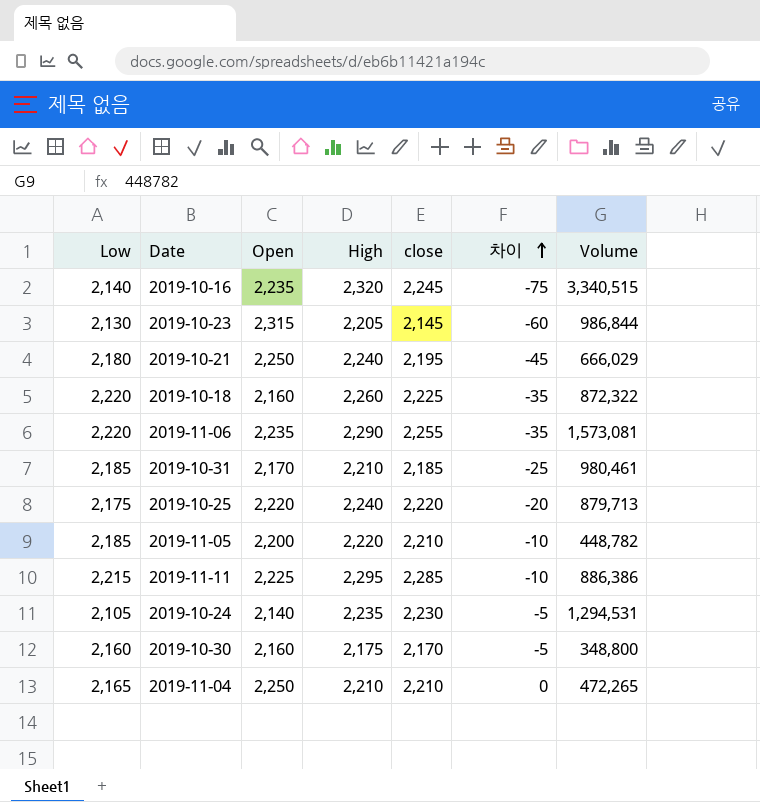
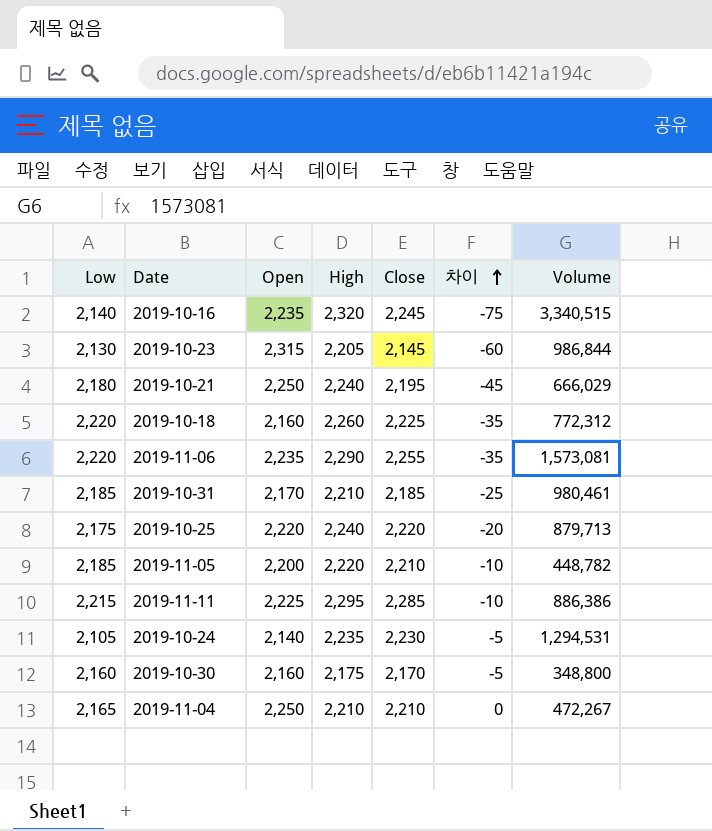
column name: close -> Close
2019-10-18 | Volume: 872,322 -> 772,312
2019-11-04 | Volume: 472,265 -> 472,267

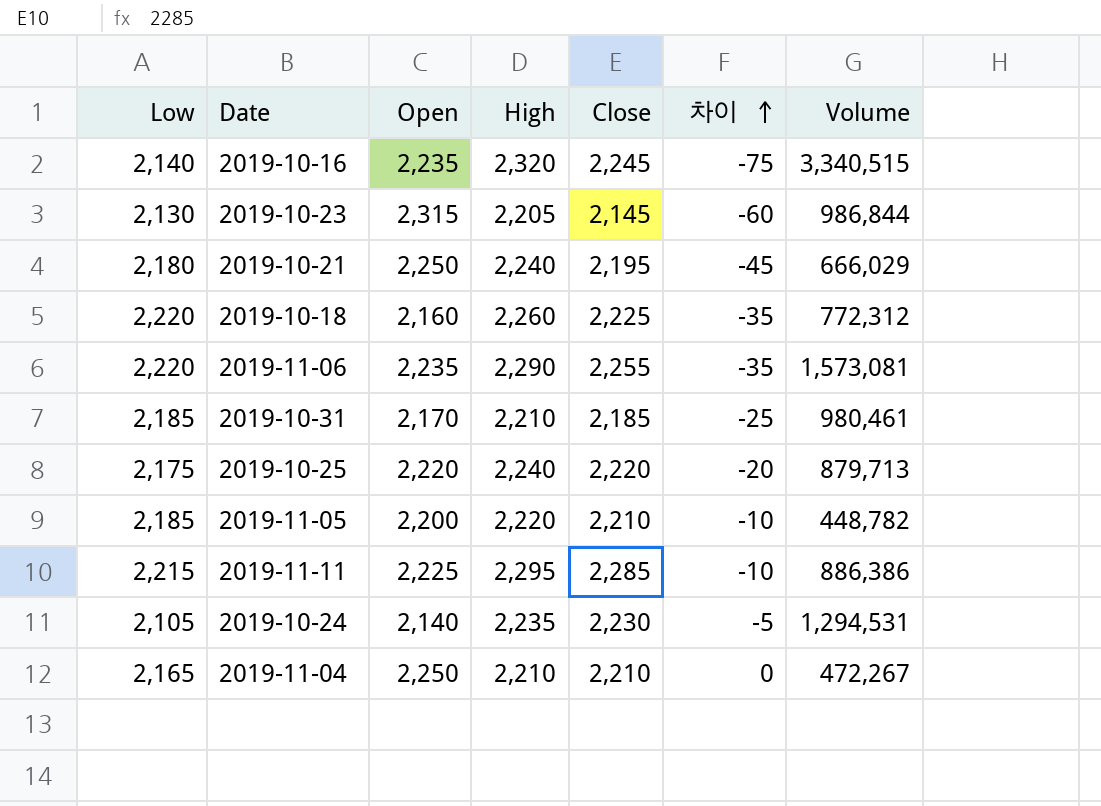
row 2019-10-30: 2,160 | 2,160 | 2,175 | 2,170 | -5 | 348,800 -> none

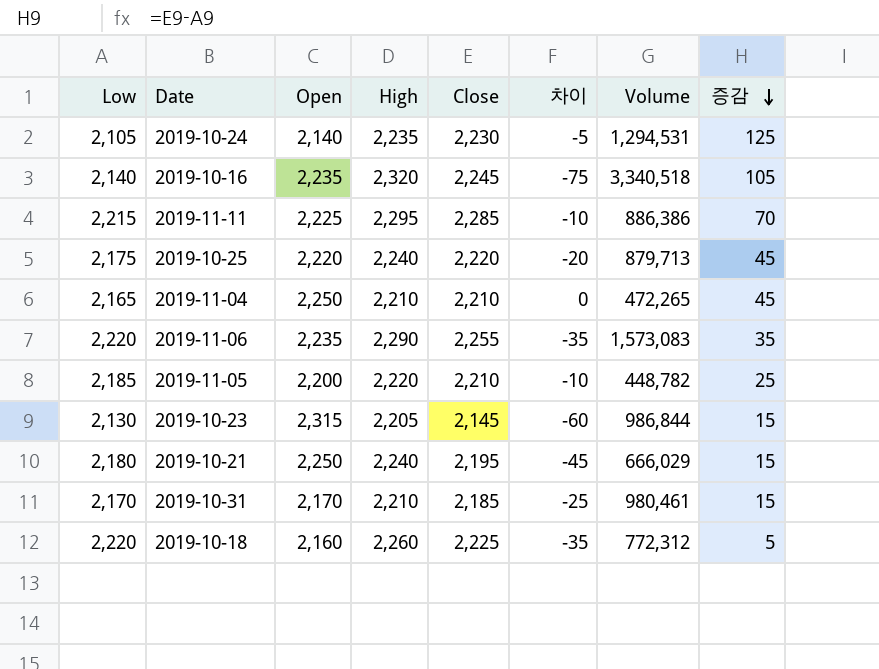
row order: 차이 ascending -> 증감 descending
column 증감 | formula: none -> [Close] - [Low]
2019-10-16 | Volume: 3,340,515 -> 3,340,518
2019-11-04 | Volume: 472,267 -> 472,265
2019-11-06 | Volume: 1,573,081 -> 1,573,083
2019-10-31 | Low: 2,185 -> 2,170

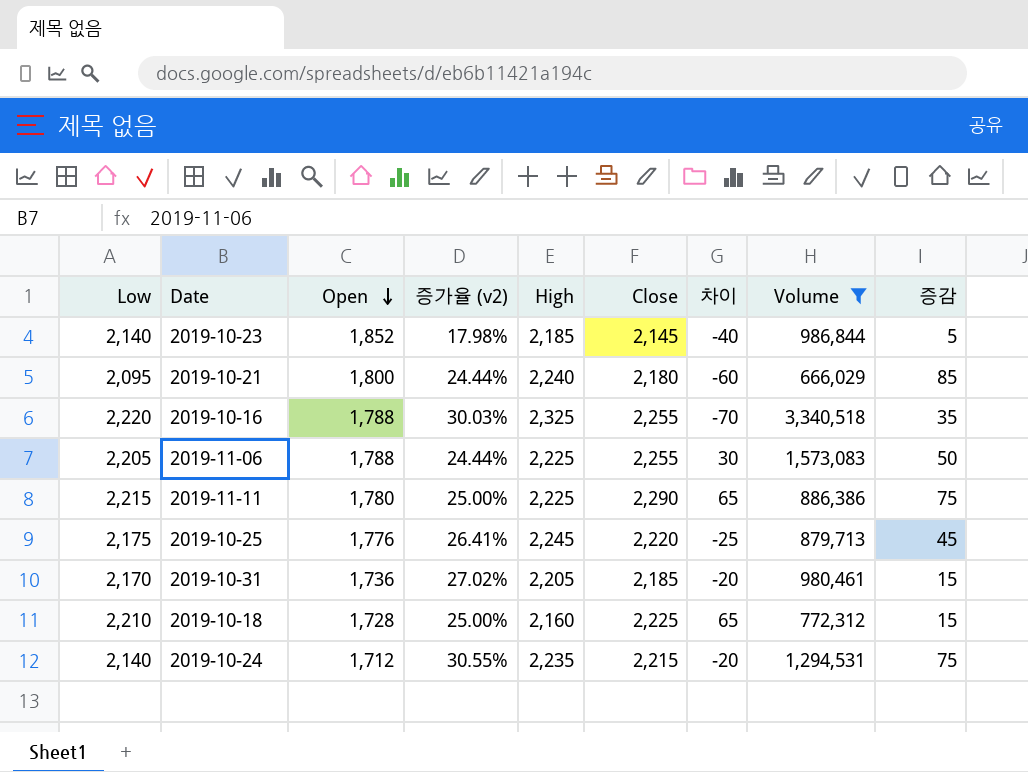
filter: none -> Volume >= 666,029
row order: 증감 descending -> Open descending
column 증가율 (v2) | formula: none -> ([High] - [Open]) / [Open]
2019-10-23 | Low: 2,130 -> 2,140
2019-10-23 | Open: 2,315 -> 1,852
2019-10-23 | High: 2,205 -> 2,185
2019-10-23 | 차이: -60 -> -40
2019-10-23 | 증감: 15 -> 5
2019-10-21 | Low: 2,180 -> 2,095
2019-10-21 | Open: 2,250 -> 1,800
2019-10-21 | Close: 2,195 -> 2,180
2019-10-21 | 차이: -45 -> -60
2019-10-21 | 증감: 15 -> 85
2019-10-16 | Low: 2,140 -> 2,220
2019-10-16 | Open: 2,235 -> 1,788
2019-10-16 | High: 2,320 -> 2,325
2019-10-16 | Close: 2,245 -> 2,255
2019-10-16 | 차이: -75 -> -70
2019-10-16 | 증감: 105 -> 35
2019-11-06 | Low: 2,220 -> 2,205
2019-11-06 | Open: 2,235 -> 1,788
2019-11-06 | High: 2,290 -> 2,225
2019-11-06 | 차이: -35 -> 30
2019-11-06 | 증감: 35 -> 50
2019-11-11 | Open: 2,225 -> 1,780
2019-11-11 | High: 2,295 -> 2,225
2019-11-11 | Close: 2,285 -> 2,290
2019-11-11 | 차이: -10 -> 65
2019-11-11 | 증감: 70 -> 75
2019-10-25 | Open: 2,220 -> 1,776
2019-10-25 | High: 2,240 -> 2,245
2019-10-25 | 차이: -20 -> -25
2019-10-31 | Open: 2,170 -> 1,736
2019-10-31 | High: 2,210 -> 2,205
2019-10-31 | 차이: -25 -> -20
2019-10-18 | Low: 2,220 -> 2,210
2019-10-18 | Open: 2,160 -> 1,728
2019-10-18 | High: 2,260 -> 2,160
2019-10-18 | 차이: -35 -> 65
2019-10-18 | 증감: 5 -> 15
2019-10-24 | Low: 2,105 -> 2,140
2019-10-24 | Open: 2,140 -> 1,712
2019-10-24 | Close: 2,230 -> 2,215
2019-10-24 | 차이: -5 -> -20
2019-10-24 | 증감: 125 -> 75

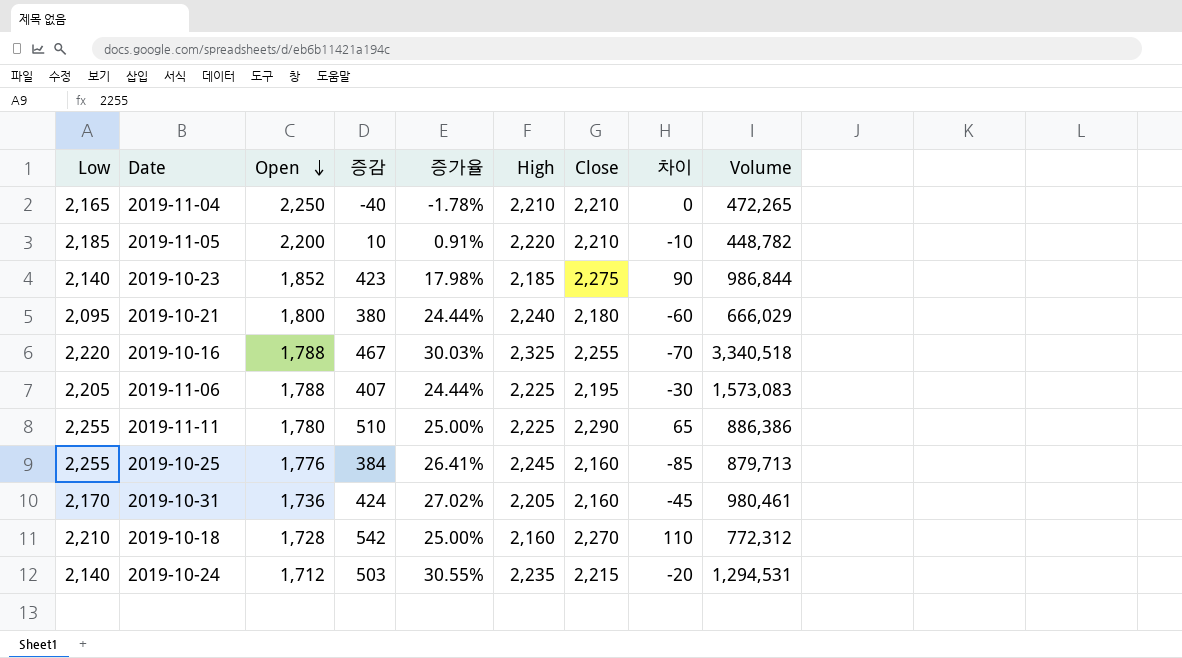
filter: Volume >= 666,029 -> none
column 증감 | formula: [Close] - [Low] -> [Close] - [Open]
column 증감 | position: 9 -> 4
column name: 증가율 (v2) -> 증가율
2019-10-23 | Close: 2,145 -> 2,275
2019-10-23 | 차이: -40 -> 90
2019-11-06 | Close: 2,255 -> 2,195
2019-11-06 | 차이: 30 -> -30
2019-11-11 | Low: 2,215 -> 2,255
2019-10-25 | Low: 2,175 -> 2,255
2019-10-25 | Close: 2,220 -> 2,160
2019-10-25 | 차이: -25 -> -85
2019-10-31 | Close: 2,185 -> 2,160
2019-10-31 | 차이: -20 -> -45
2019-10-18 | Close: 2,225 -> 2,270
2019-10-18 | 차이: 65 -> 110

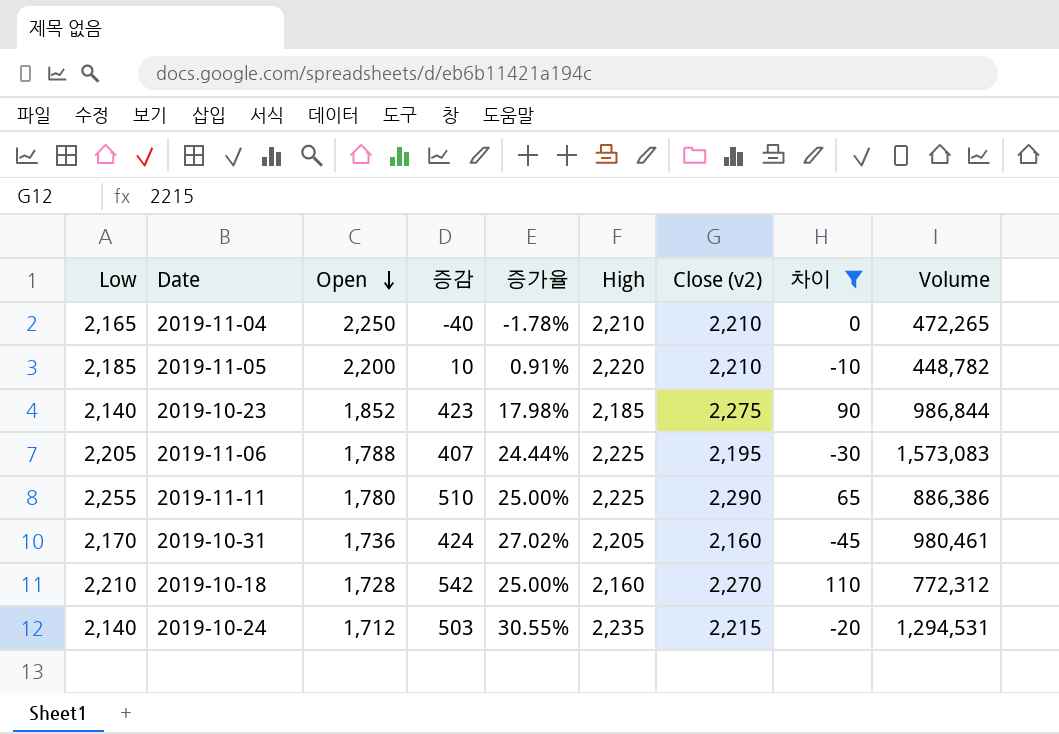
filter: none -> 차이 >= -45
column name: Close -> Close (v2)

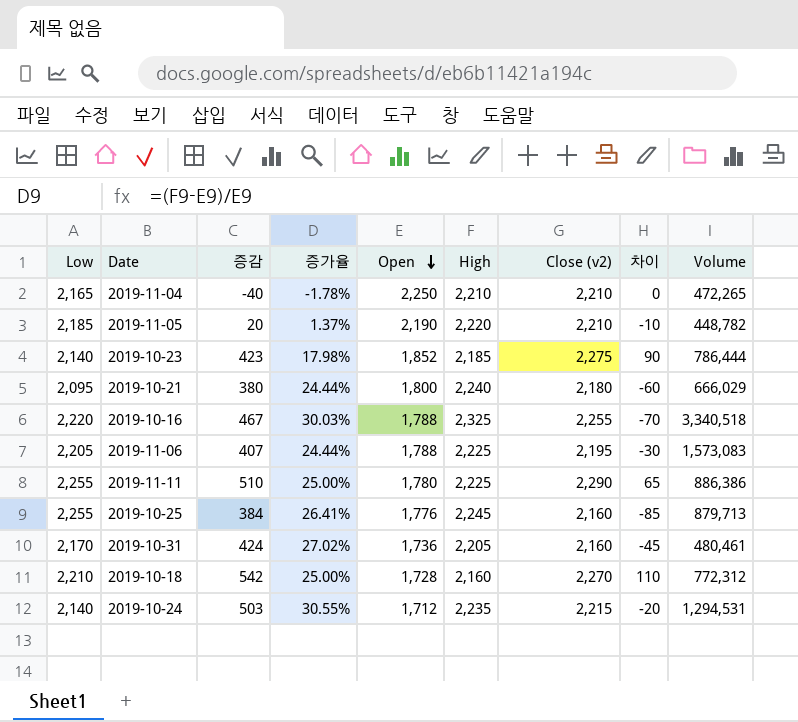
filter: 차이 >= -45 -> none
column Open | position: 3 -> 5
2019-11-05 | 증감: 10 -> 20
2019-11-05 | 증가율: 0.91% -> 1.37%
2019-11-05 | Open: 2,200 -> 2,190
2019-10-23 | Volume: 986,844 -> 786,444
2019-10-31 | Volume: 980,461 -> 480,461

